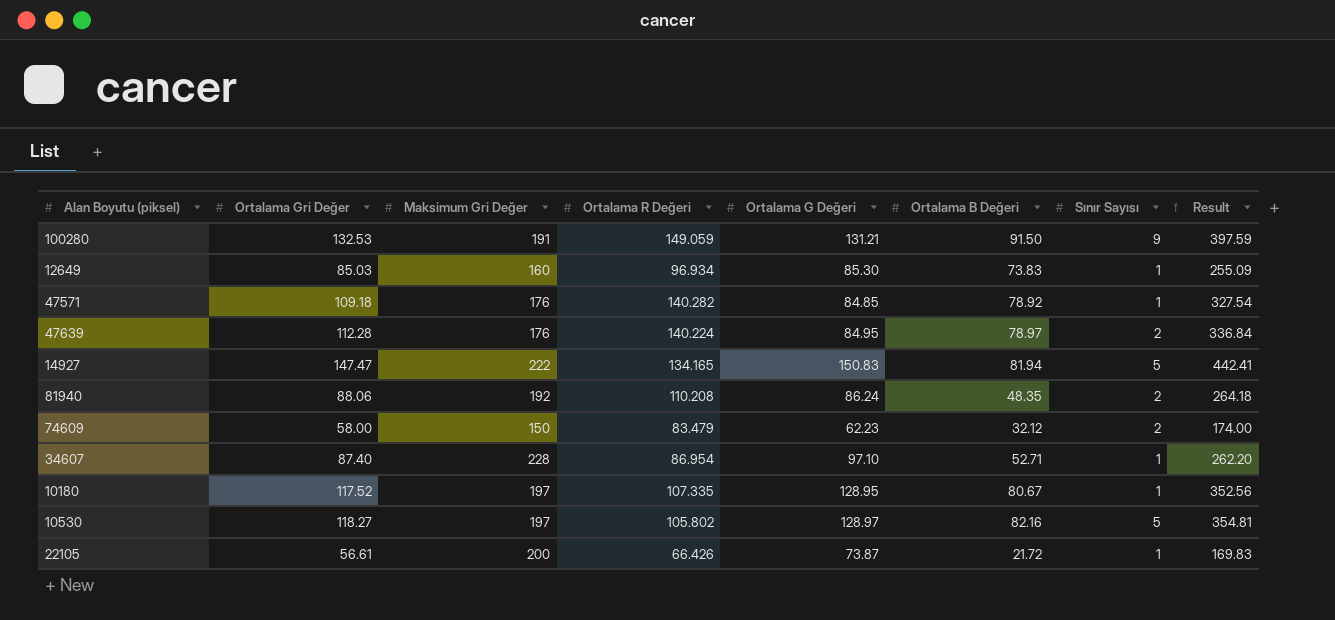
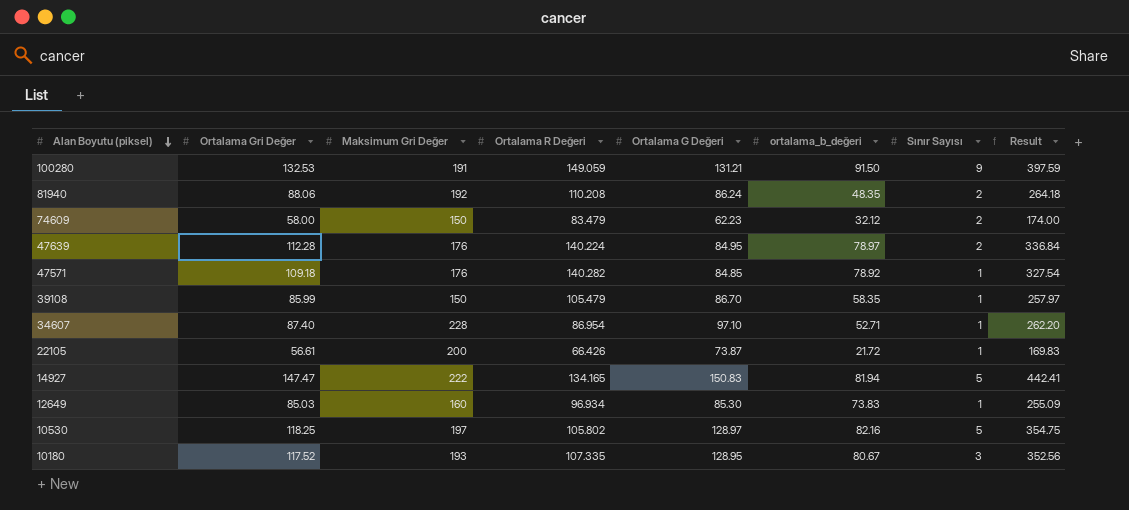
row order: none -> Alan Boyutu (piksel) descending
column name: Ortalama B Değeri -> ortalama_b_değeri
row 39108: none -> 85.99 | 150 | 105.479 | 86.70 | 58.35 | 1 | 257.97
10530 | Ortalama Gri Değer: 118.27 -> 118.25
10530 | Result: 354.81 -> 354.75
10180 | Maksimum Gri Değer: 197 -> 193
10180 | Sınır Sayısı: 1 -> 3

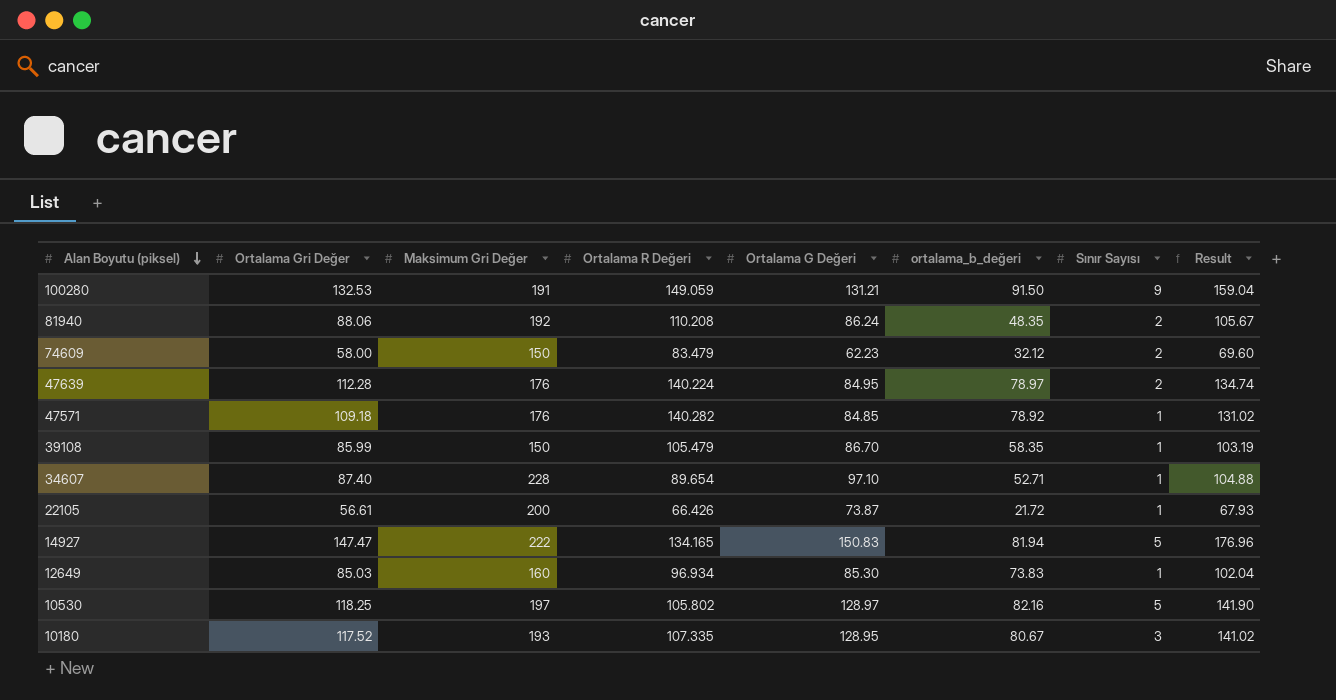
column Result | formula: [Ortalama Gri Değer] * 3 -> [Ortalama Gri Değer] * 1.2
34607 | Ortalama R Değeri: 86.954 -> 89.654

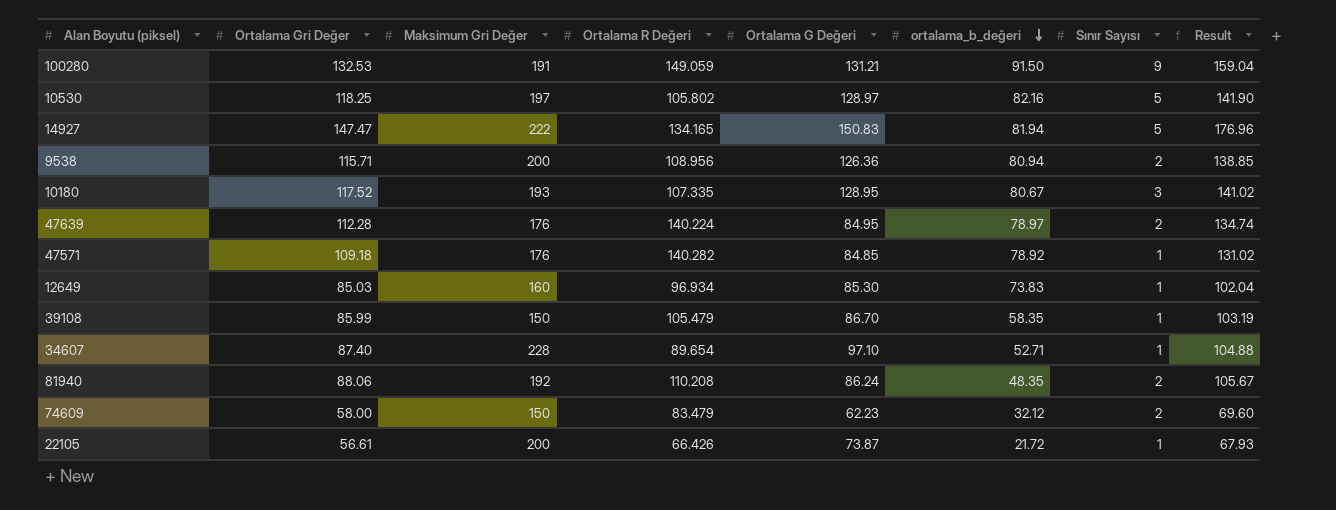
row order: Alan Boyutu (piksel) descending -> ortalama_b_değeri descending
row 9538: none -> 115.71 | 200 | 108.956 | 126.36 | 80.94 | 2 | 138.85

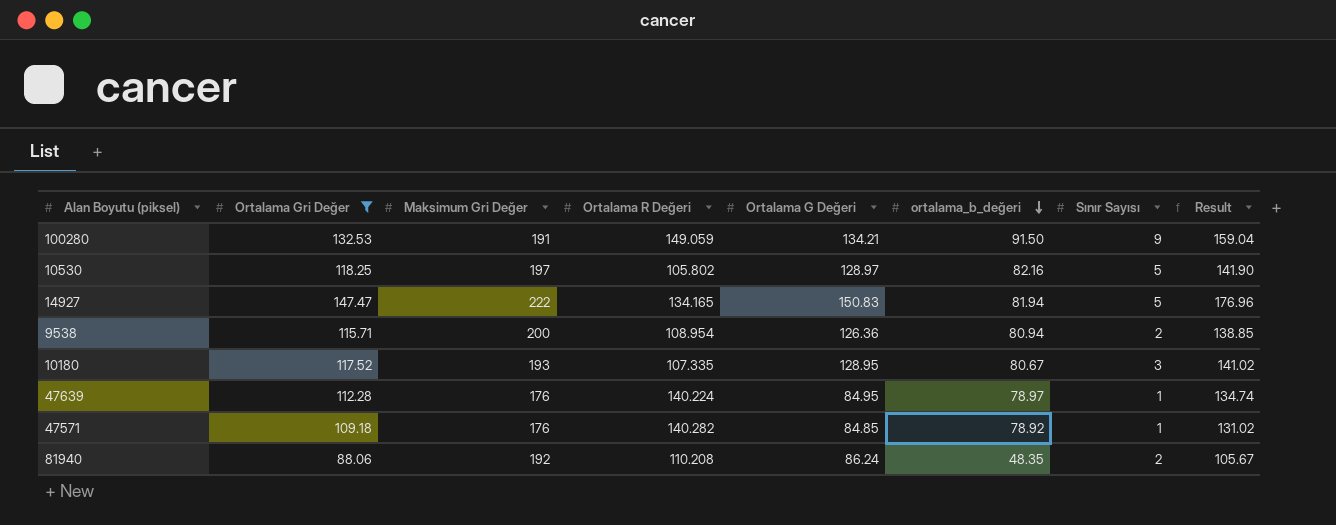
filter: none -> Ortalama Gri Değer >= 88.06
100280 | Ortalama G Değeri: 131.21 -> 134.21
9538 | Ortalama R Değeri: 108.956 -> 108.954
47639 | Sınır Sayısı: 2 -> 1

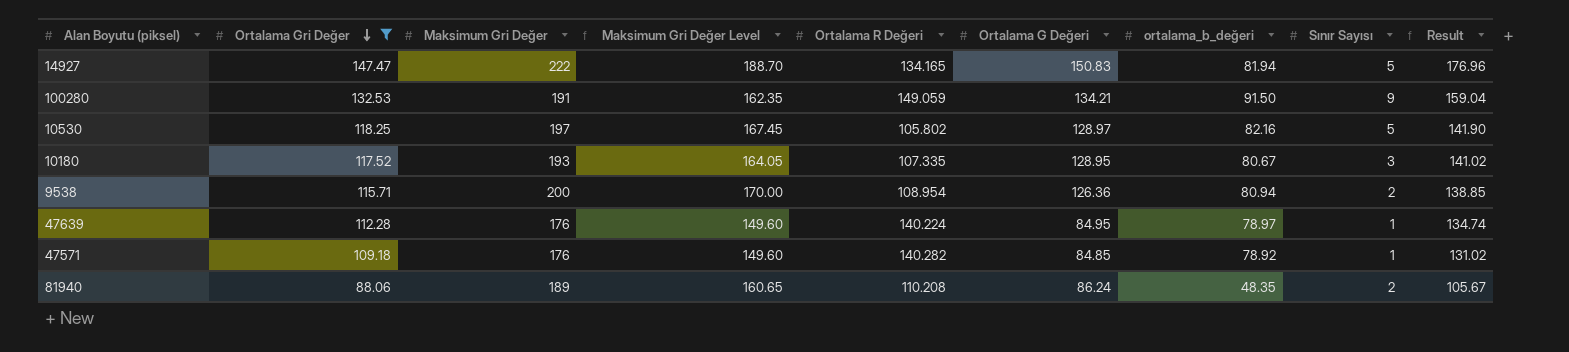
row order: ortalama_b_değeri descending -> Ortalama Gri Değer descending
column Maksimum Gri Değer Level | formula: none -> [Maksimum Gri Değer] * 0.85
81940 | Maksimum Gri Değer: 192 -> 189

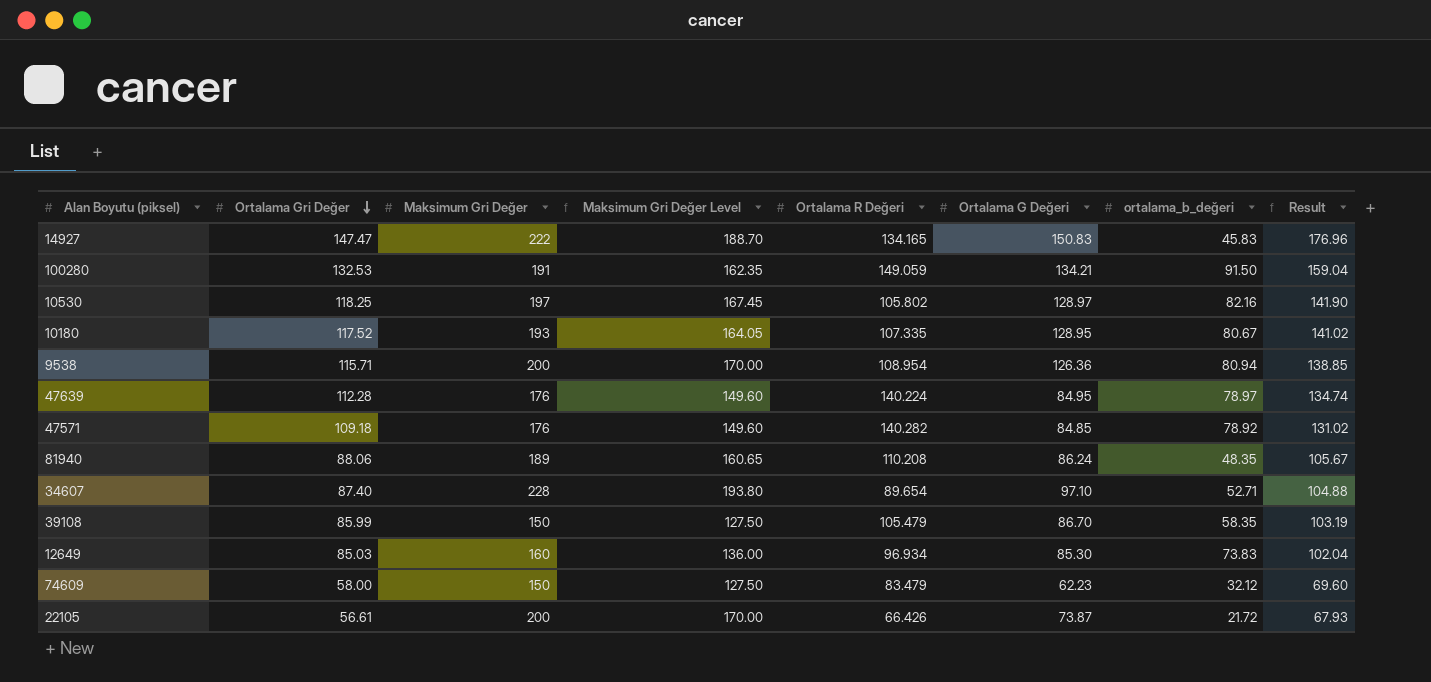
filter: Ortalama Gri Değer >= 88.06 -> none
column Sınır Sayısı | position: 8 -> none
14927 | ortalama_b_değeri: 81.94 -> 45.83

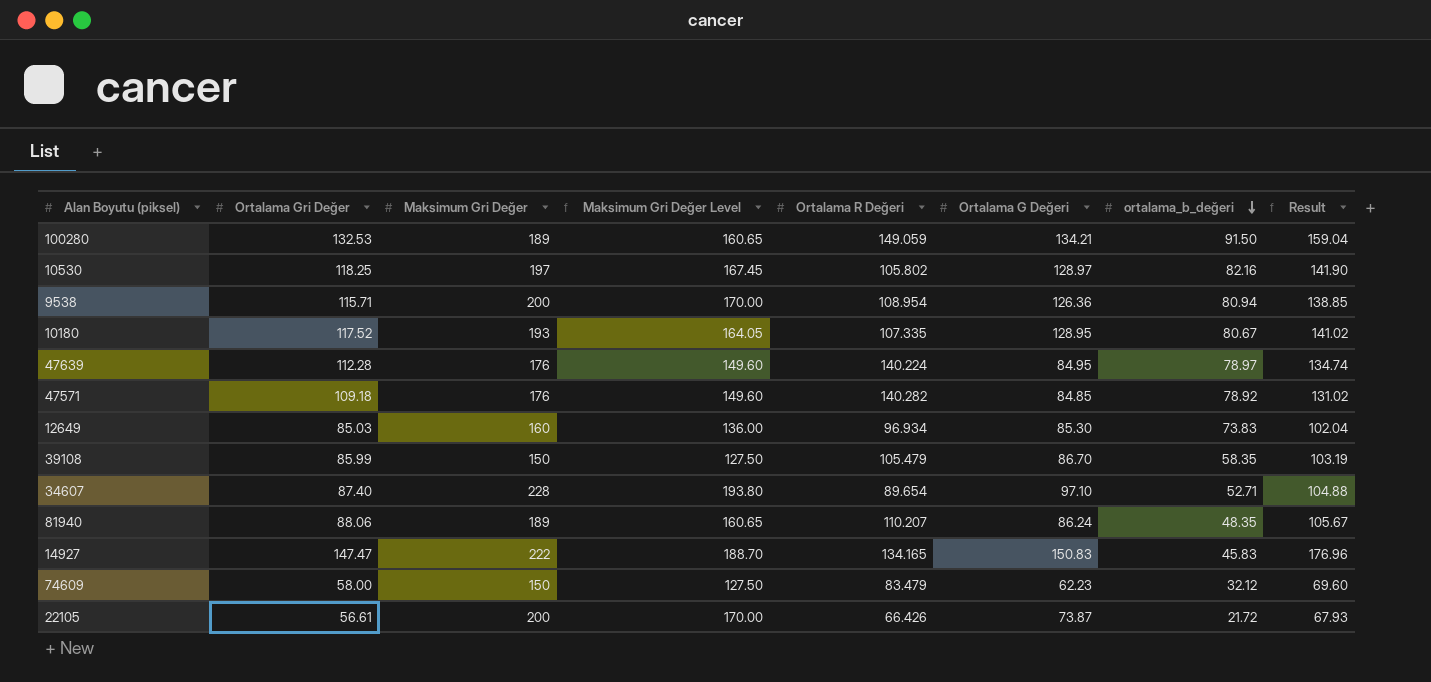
row order: Ortalama Gri Değer descending -> ortalama_b_değeri descending
100280 | Maksimum Gri Değer: 191 -> 189
100280 | Maksimum Gri Değer Level: 162.35 -> 160.65
81940 | Ortalama R Değeri: 110.208 -> 110.207

